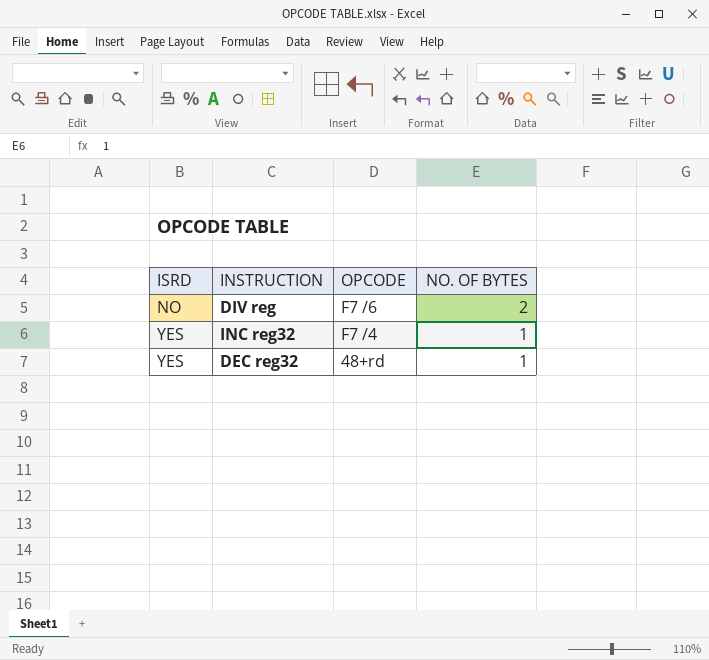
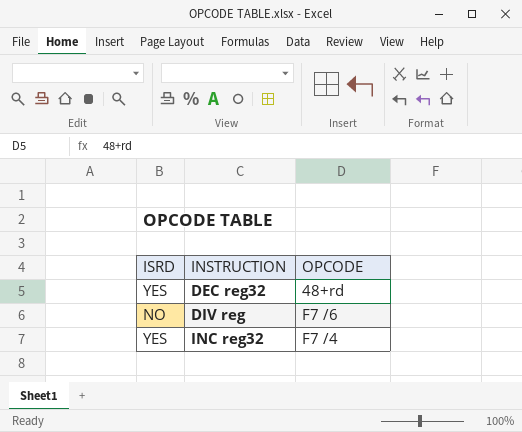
row order: ISRD ascending -> INSTRUCTION ascending
column NO. OF BYTES | position: 4 -> none

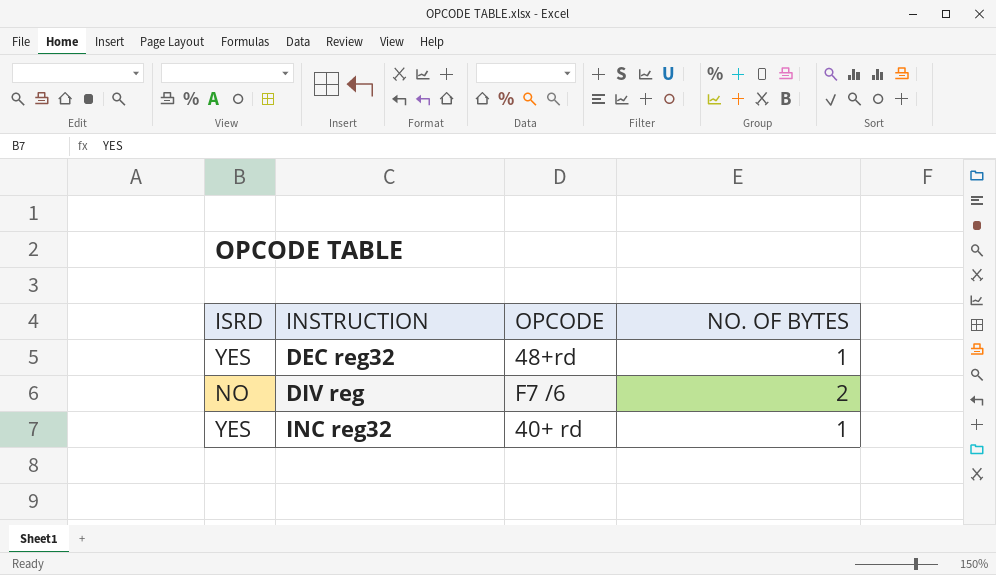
column NO. OF BYTES | position: none -> 4
INC reg32 | OPCODE: F7 /4 -> 40+ rd

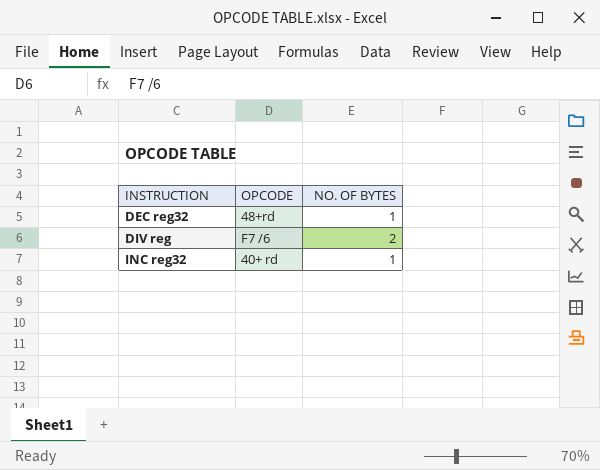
column ISRD | position: 1 -> none

